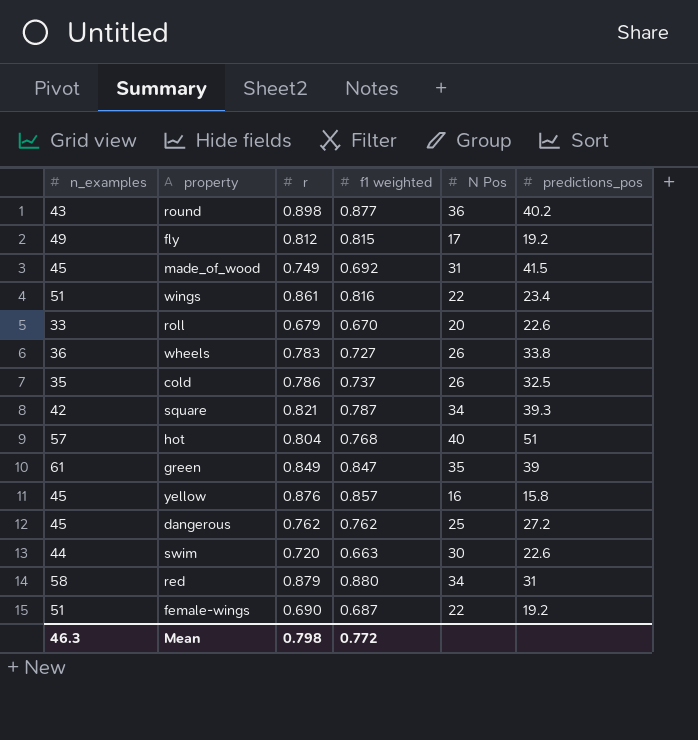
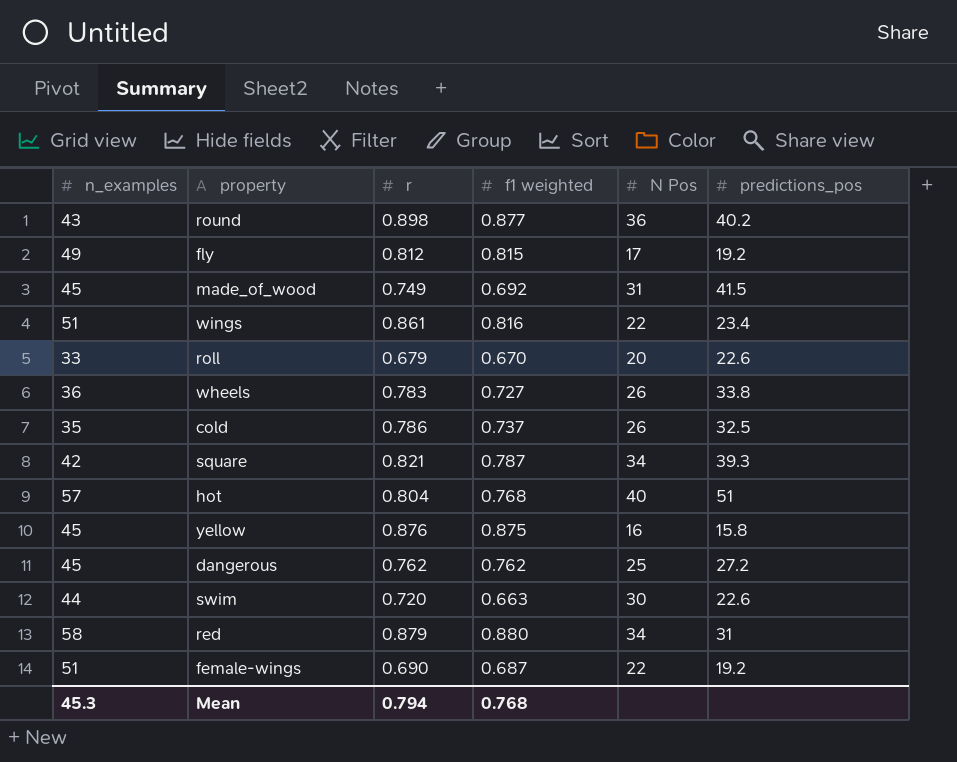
row green: 61 | 0.849 | 0.847 | 35 | 39 -> none
yellow | f1 weighted: 0.857 -> 0.875
Mean | n_examples: 46.3 -> 45.3
Mean | r: 0.798 -> 0.794
Mean | f1 weighted: 0.772 -> 0.768

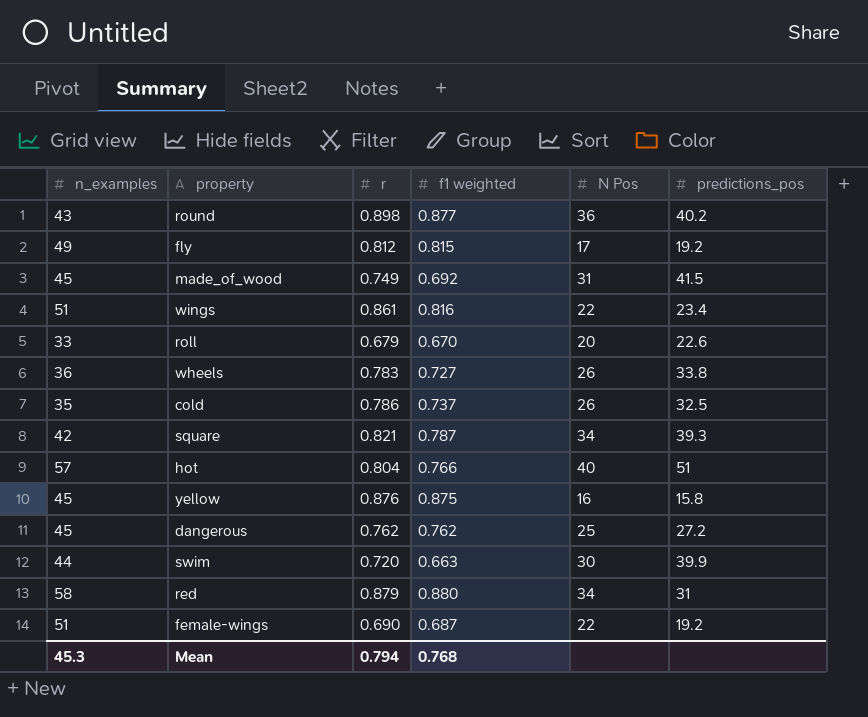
hot | f1 weighted: 0.768 -> 0.766
swim | predictions_pos: 22.6 -> 39.9

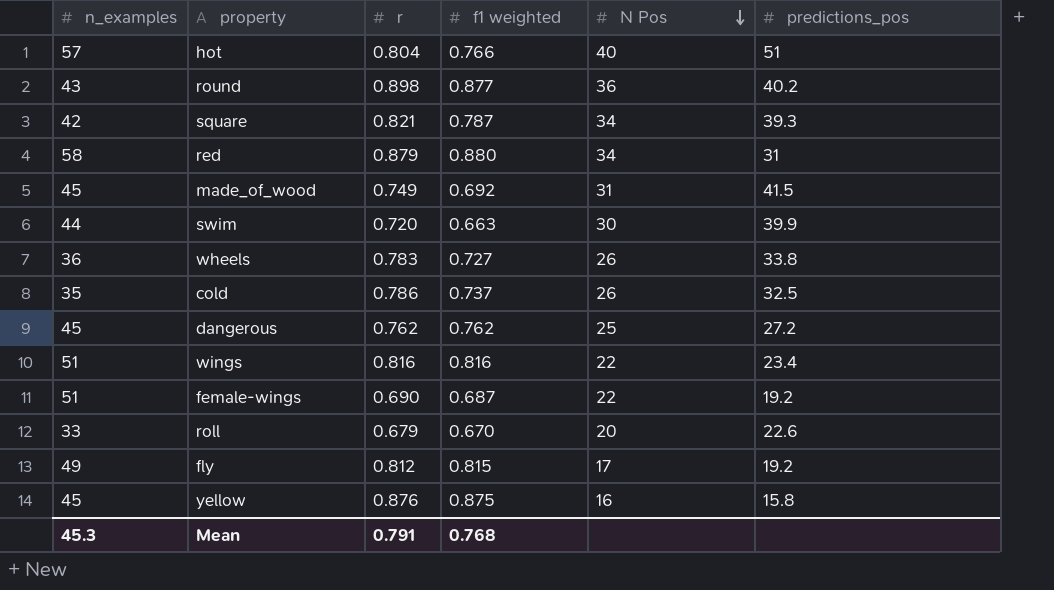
row order: none -> N Pos descending
wings | r: 0.861 -> 0.816
Mean | r: 0.794 -> 0.791

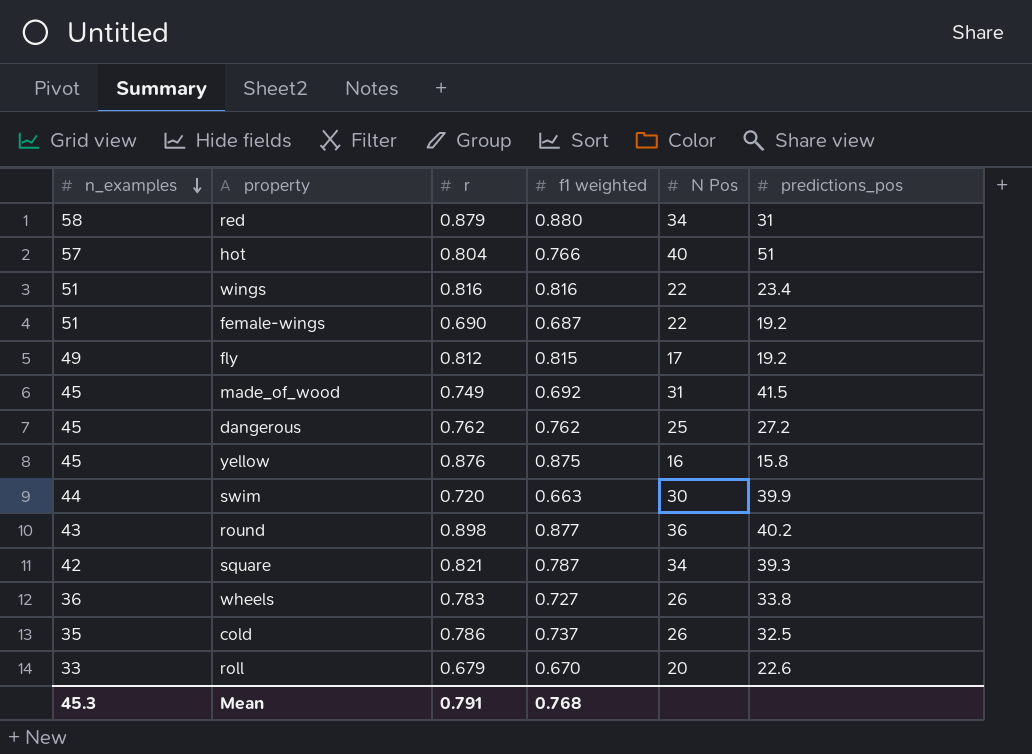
row order: N Pos descending -> n_examples descending

